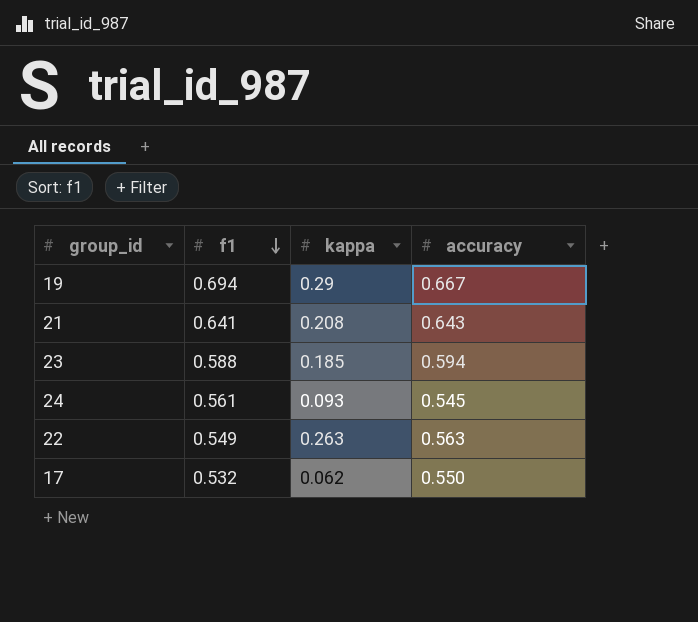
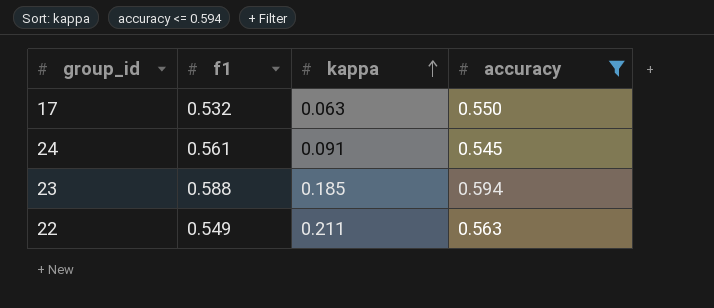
filter: none -> accuracy <= 0.594
row order: f1 descending -> kappa ascending
17 | kappa: 0.062 -> 0.063
24 | kappa: 0.093 -> 0.091
22 | kappa: 0.263 -> 0.211

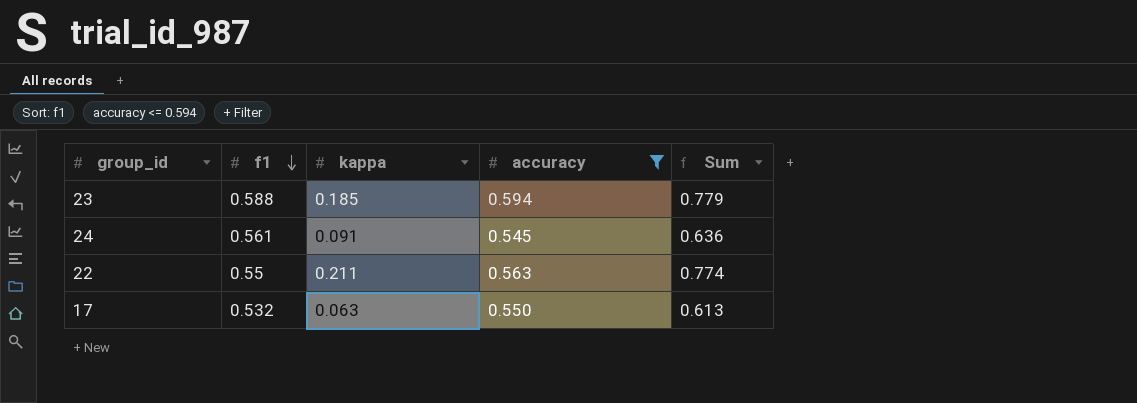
row order: kappa ascending -> f1 descending
column Sum | formula: none -> [kappa] + [accuracy]
22 | f1: 0.549 -> 0.55

